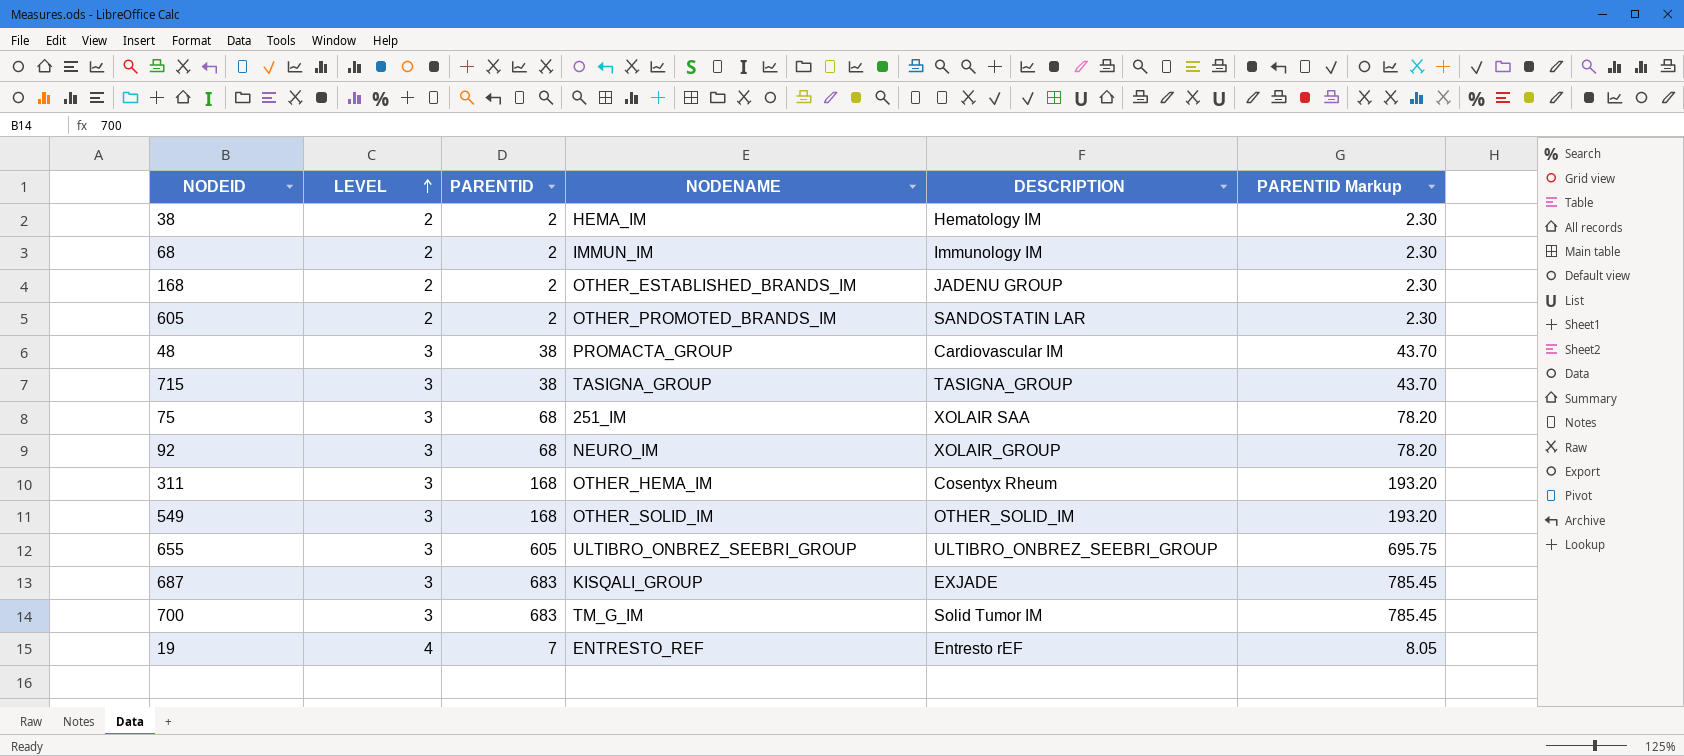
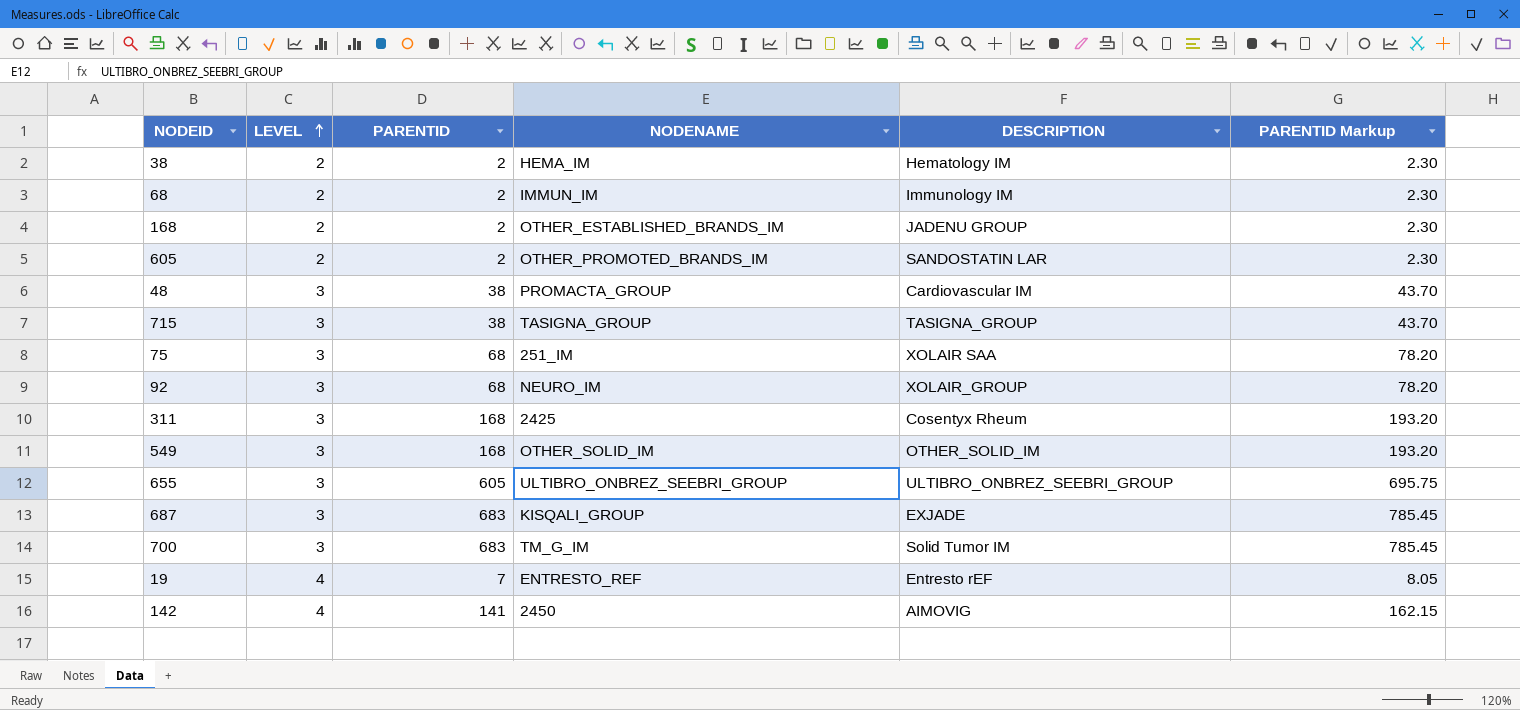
311 | NODENAME: OTHER_HEMA_IM -> 2425
row 142: none -> 4 | 141 | 2450 | AIMOVIG | 162.15

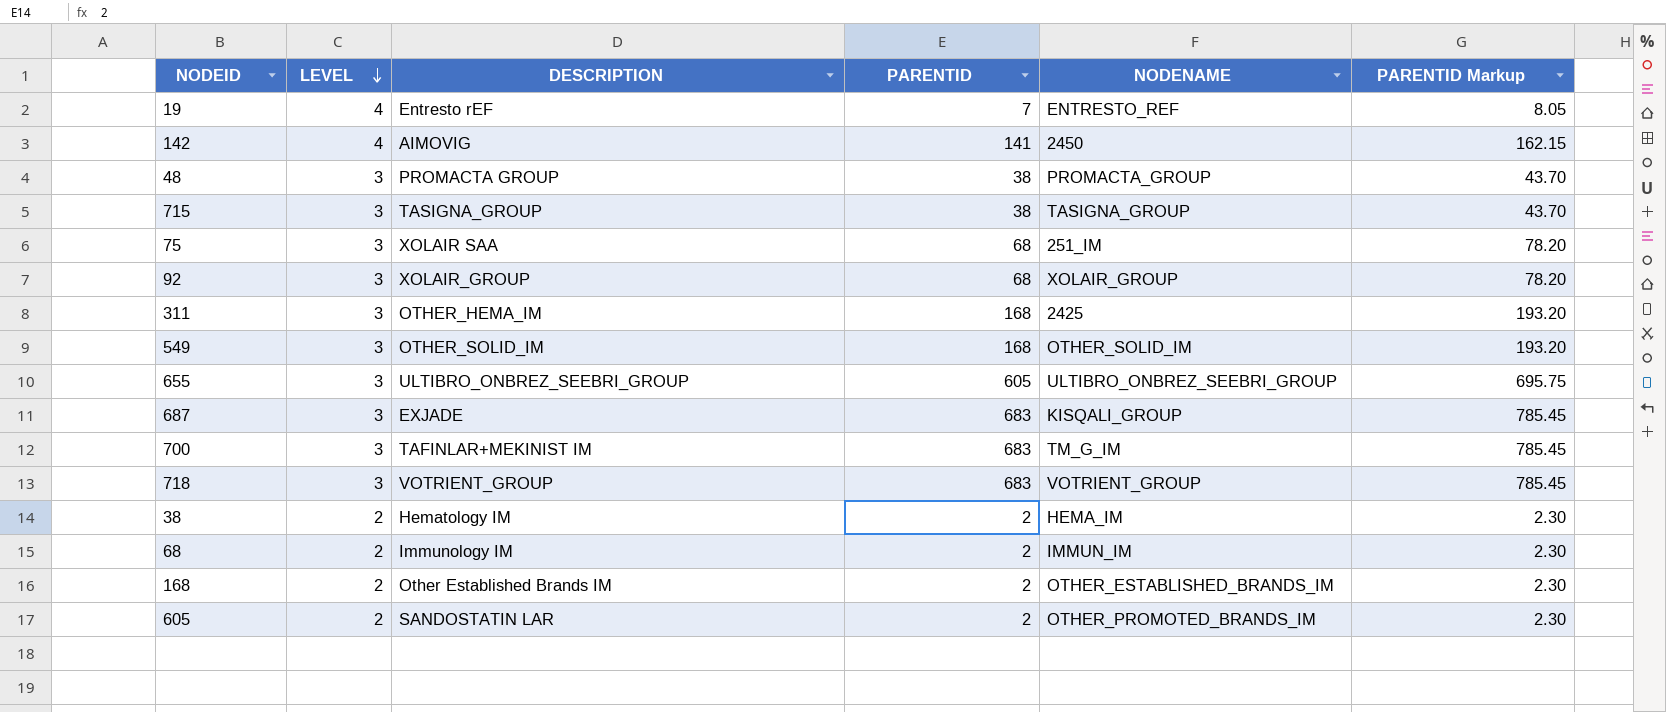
row order: LEVEL ascending -> LEVEL descending
column DESCRIPTION | position: 5 -> 3
48 | DESCRIPTION: Cardiovascular IM -> PROMACTA GROUP
92 | NODENAME: NEURO_IM -> XOLAIR_GROUP
311 | DESCRIPTION: Cosentyx Rheum -> OTHER_HEMA_IM
700 | DESCRIPTION: Solid Tumor IM -> TAFINLAR+MEKINIST IM
row 718: none -> 3 | VOTRIENT_GROUP | 683 | VOTRIENT_GROUP | 785.45
168 | DESCRIPTION: JADENU GROUP -> Other Established Brands IM

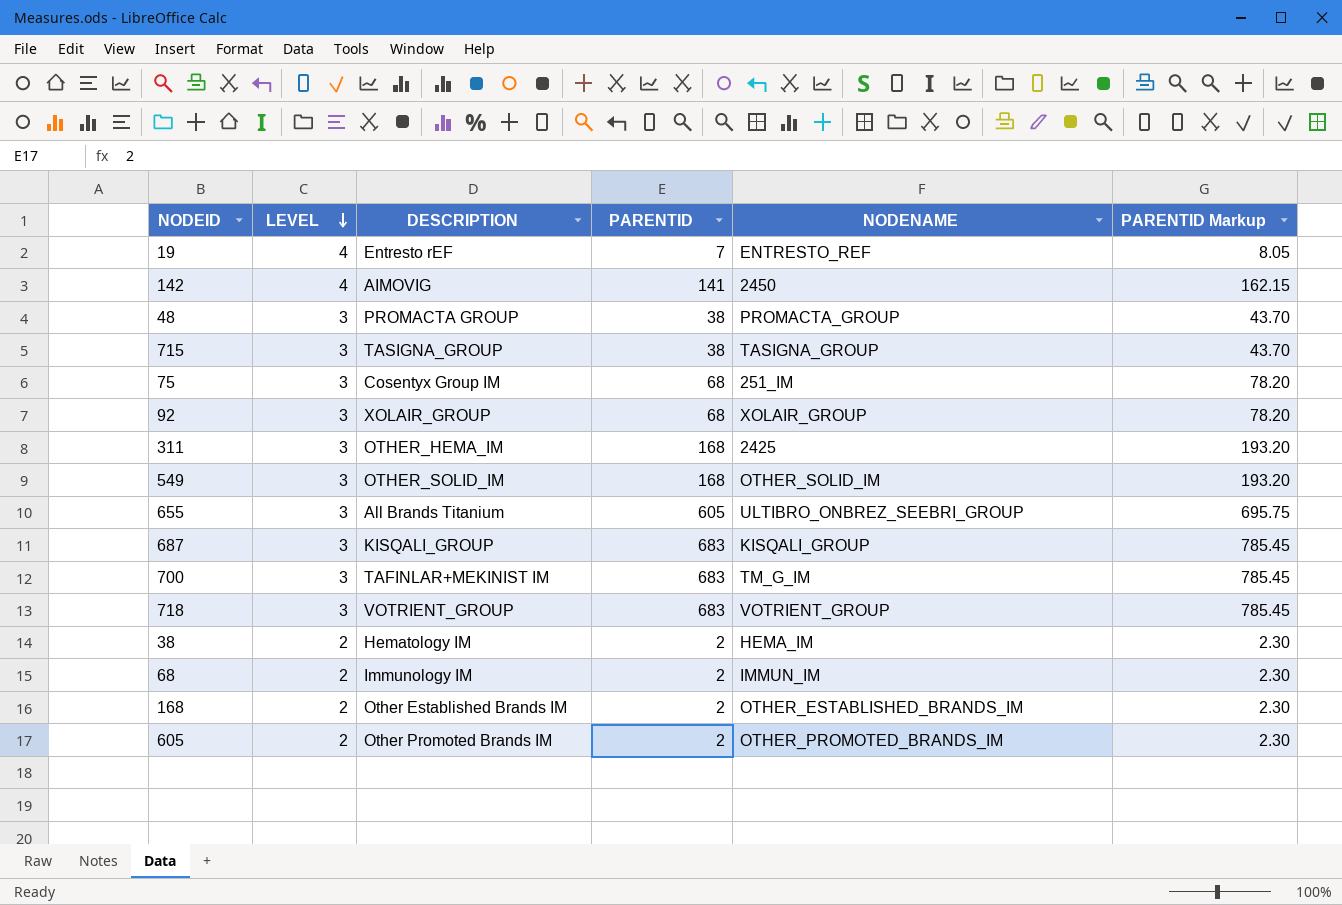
75 | DESCRIPTION: XOLAIR SAA -> Cosentyx Group IM
655 | DESCRIPTION: ULTIBRO_ONBREZ_SEEBRI_GROUP -> All Brands Titanium
687 | DESCRIPTION: EXJADE -> KISQALI_GROUP
605 | DESCRIPTION: SANDOSTATIN LAR -> Other Promoted Brands IM

